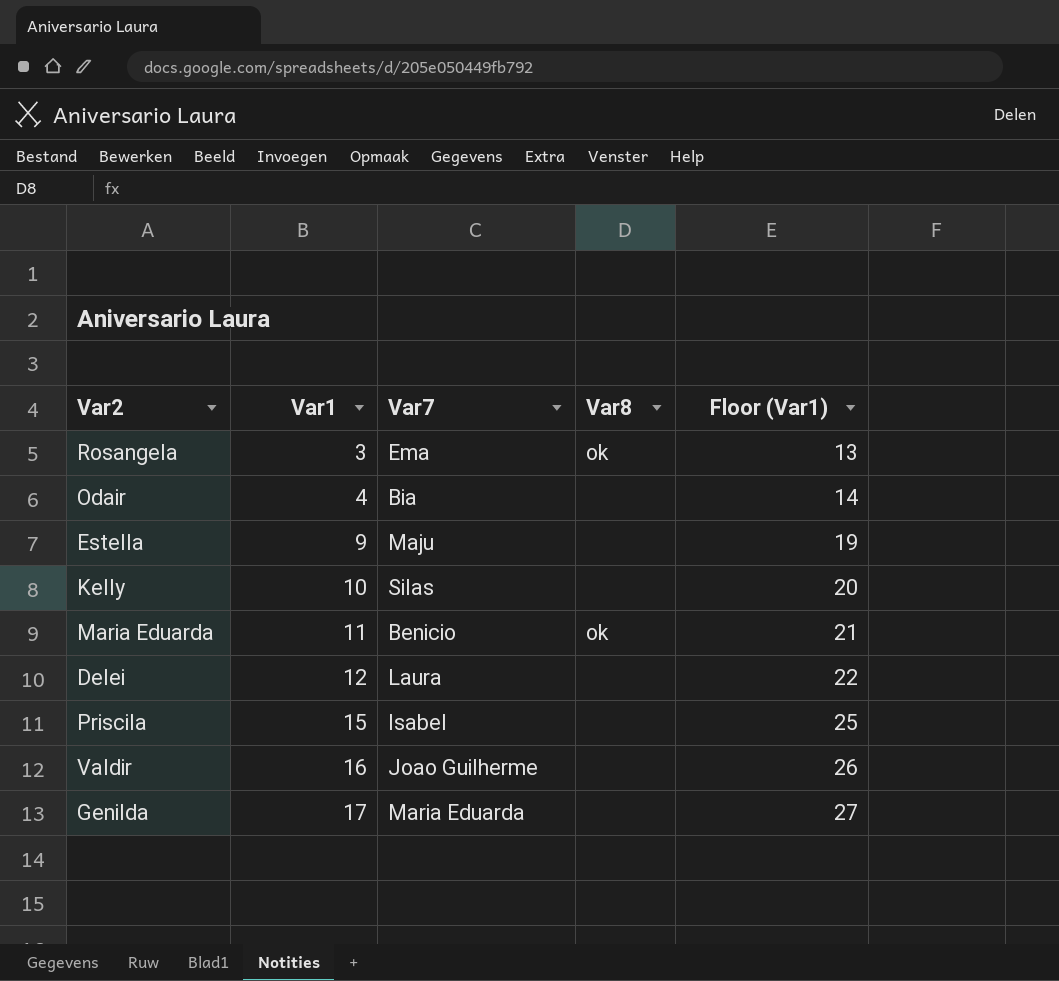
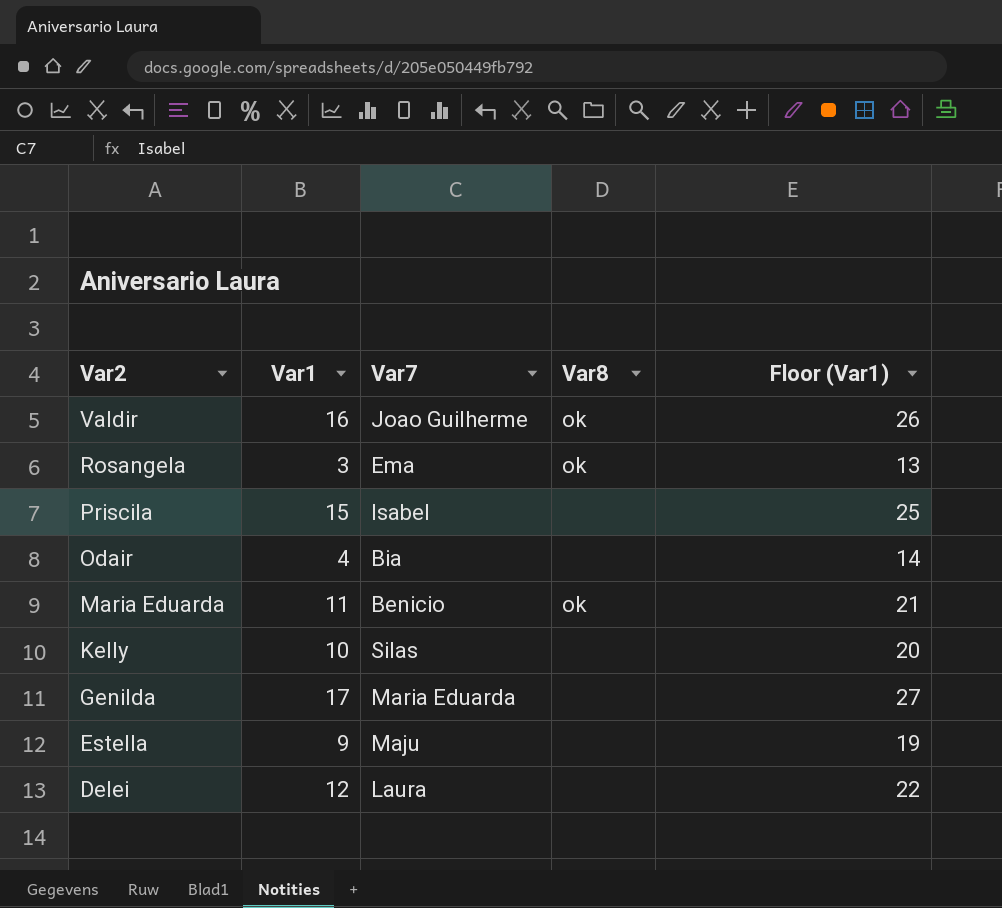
row order: Var1 ascending -> Var2 descending
Valdir | Var8: none -> ok

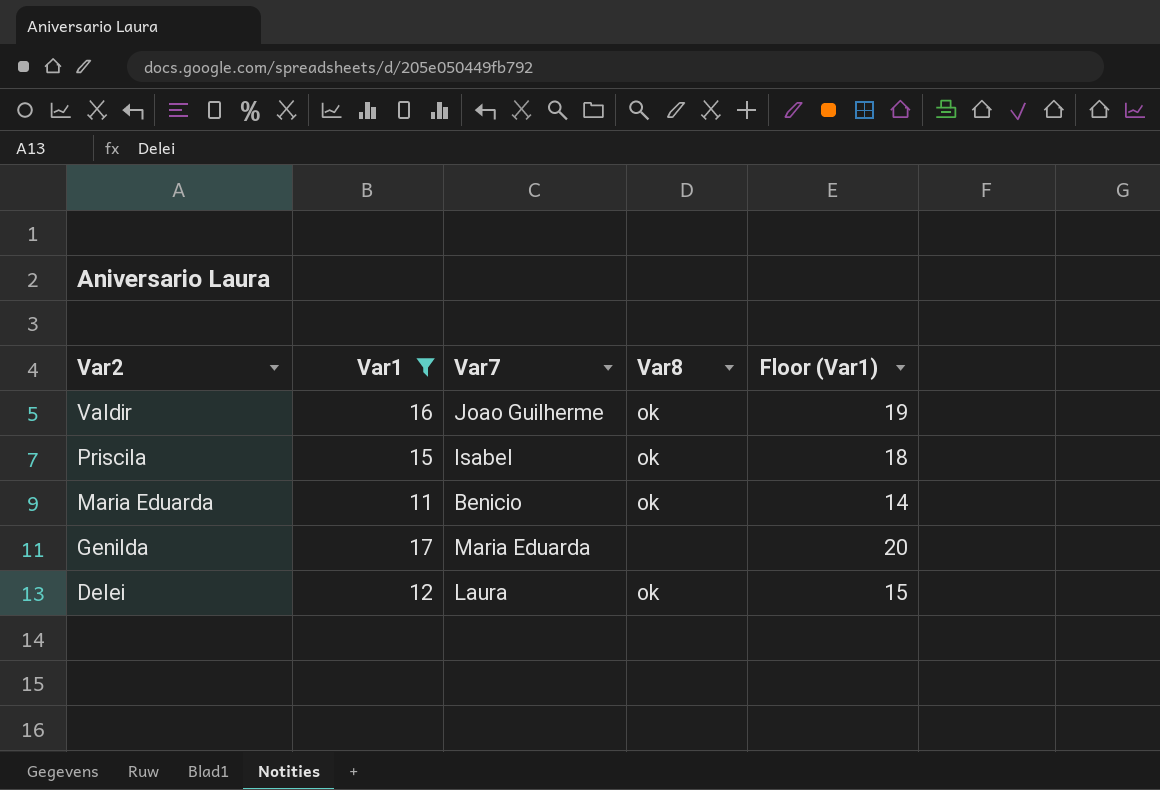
filter: none -> Var1 >= 11
column Floor (Var1) | formula: [Var1] + 10 -> [Var1] + 3
Priscila | Var8: none -> ok
Delei | Var8: none -> ok

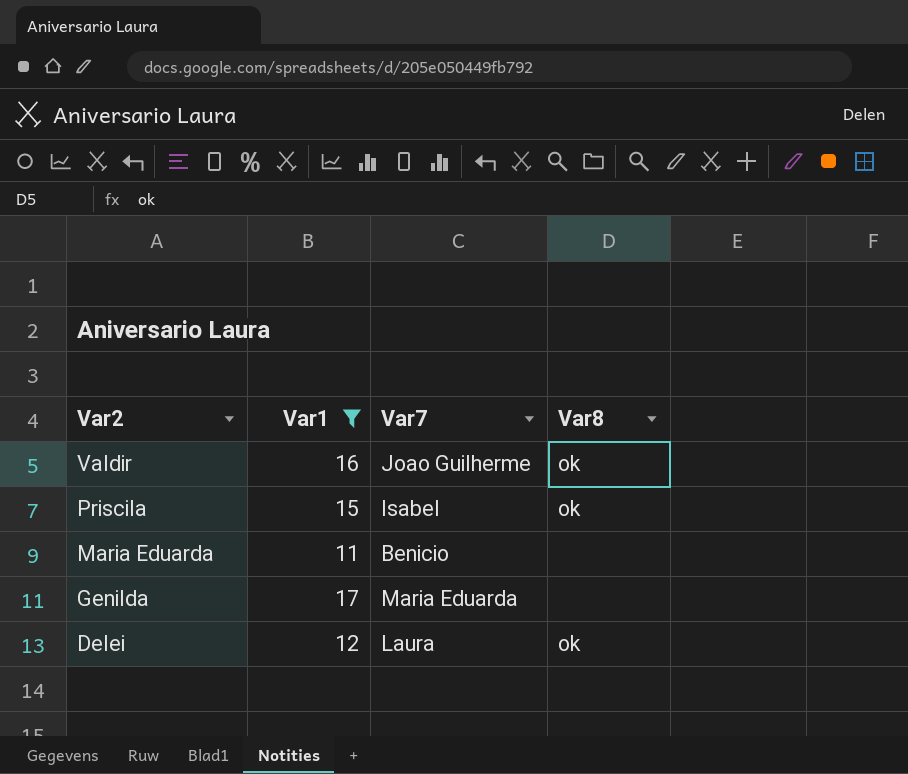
column Floor (Var1) | formula: [Var1] + 3 -> none
Maria Eduarda | Var8: ok -> none

